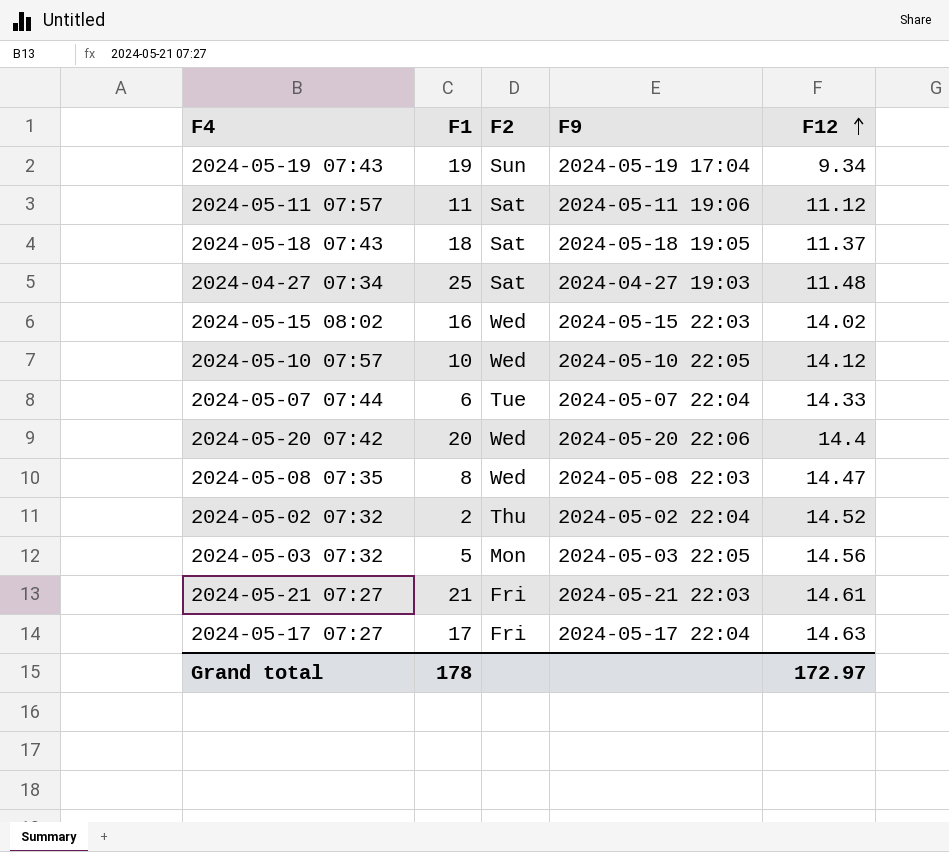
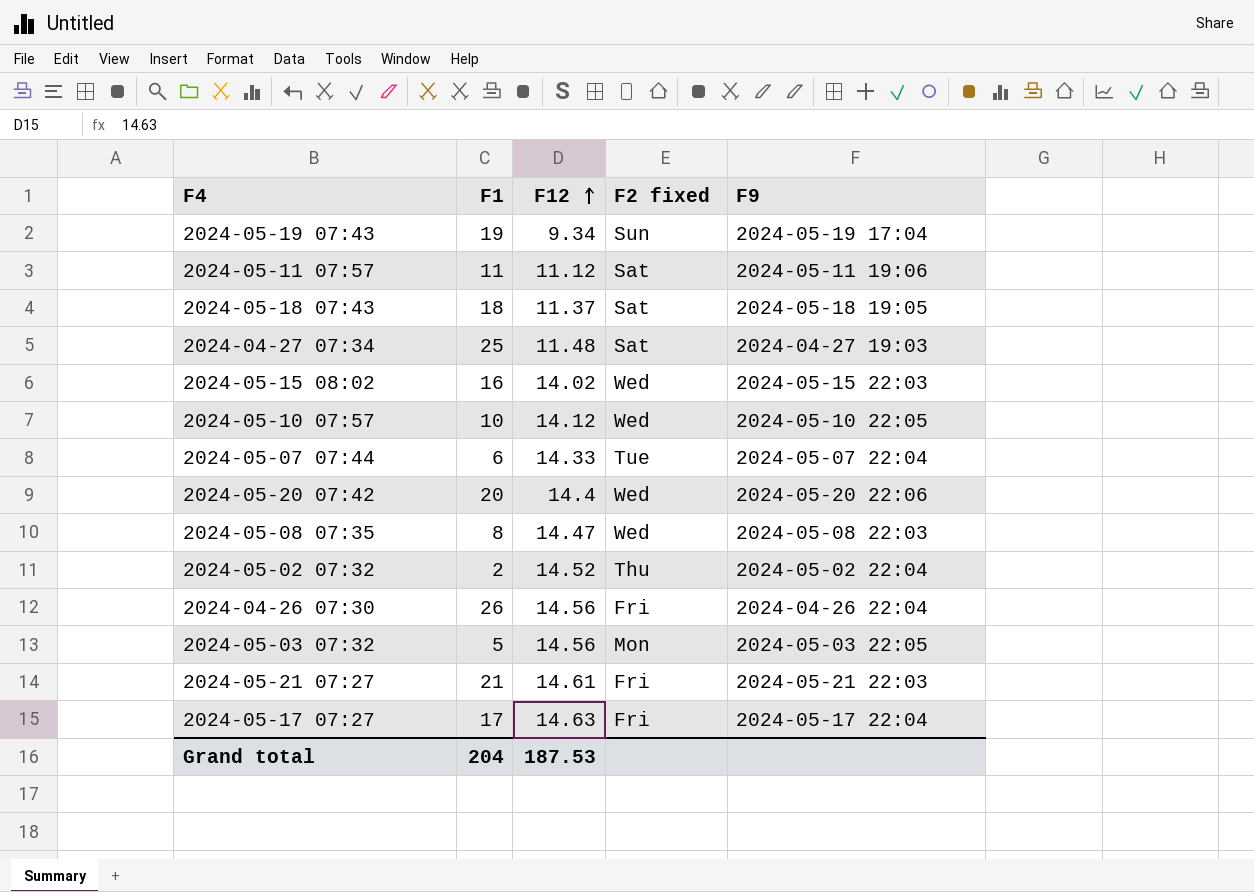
column F12 | position: 5 -> 3
column name: F2 -> F2 fixed
row 2024-04-26 07:30: none -> 26 | 14.56 | Fri | 2024-04-26 22:04
Grand total | F1: 178 -> 204
Grand total | F12: 172.97 -> 187.53

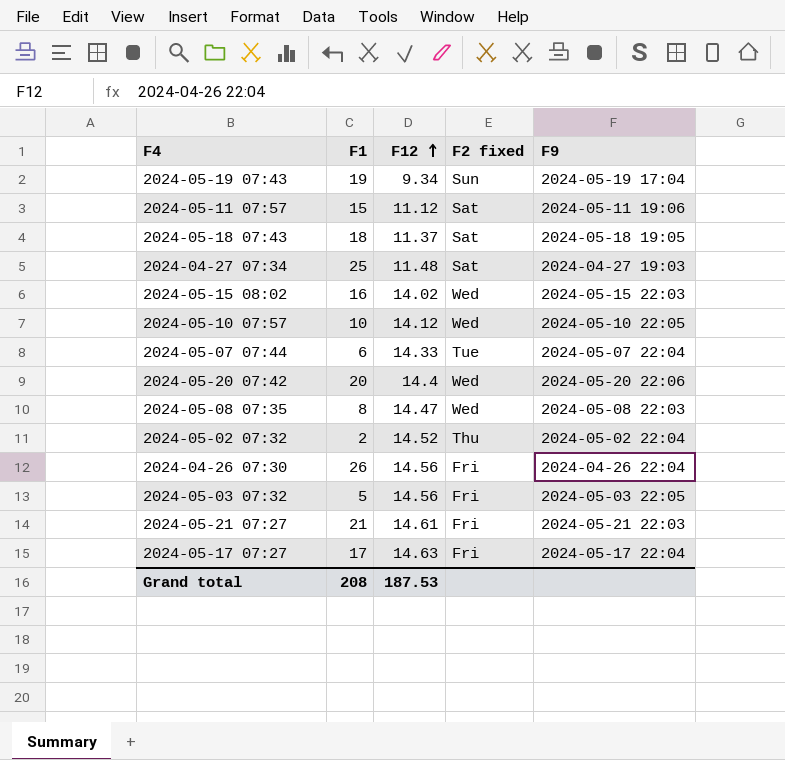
2024-05-11 07:57 | F1: 11 -> 15
2024-05-03 07:32 | F2 fixed: Mon -> Fri
Grand total | F1: 204 -> 208

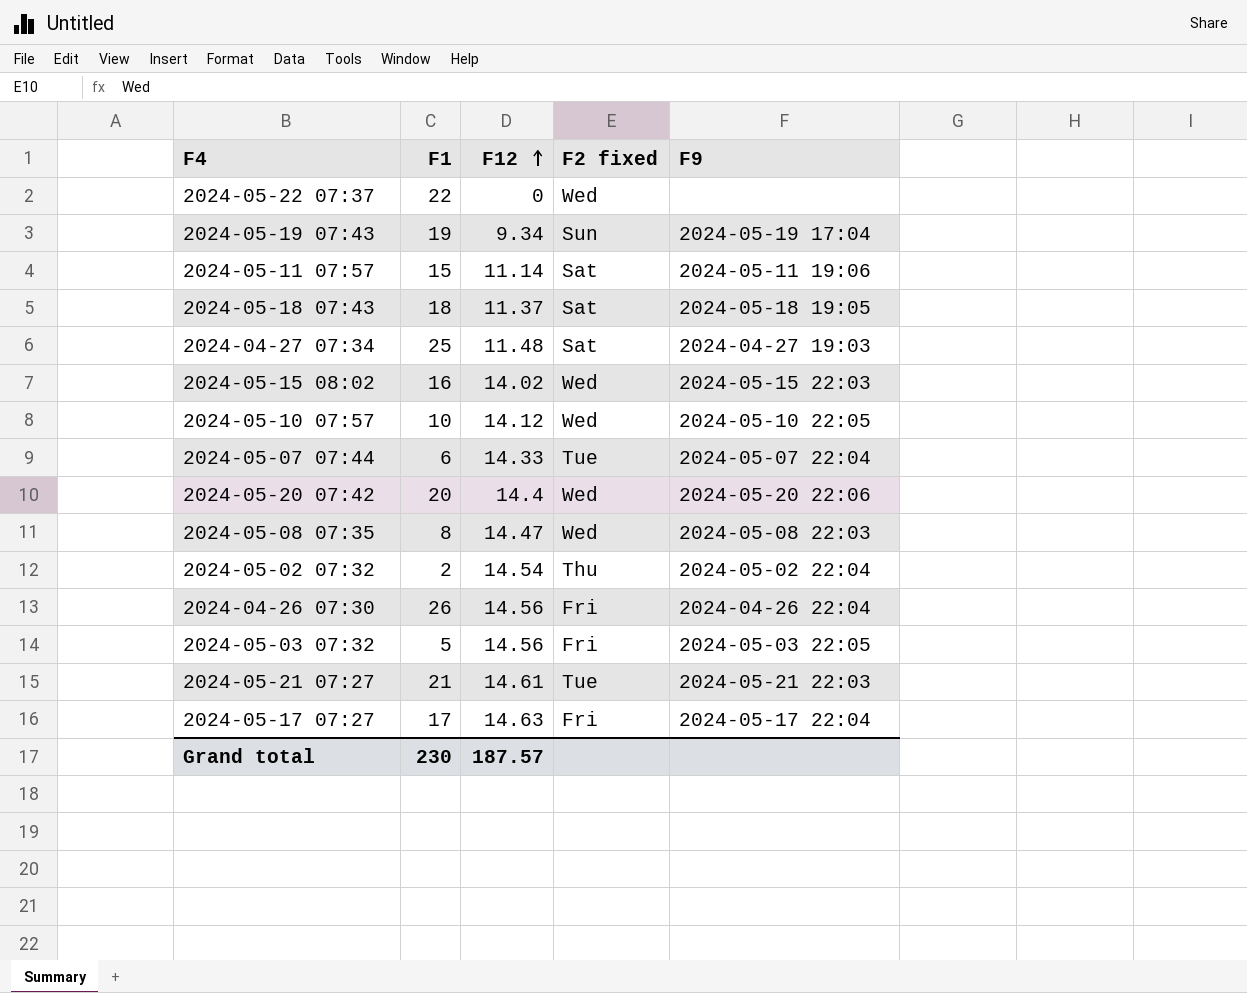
row 2024-05-22 07:37: none -> 22 | 0 | Wed | none
2024-05-11 07:57 | F12: 11.12 -> 11.14
2024-05-02 07:32 | F12: 14.52 -> 14.54
2024-05-21 07:27 | F2 fixed: Fri -> Tue
Grand total | F1: 208 -> 230
Grand total | F12: 187.53 -> 187.57

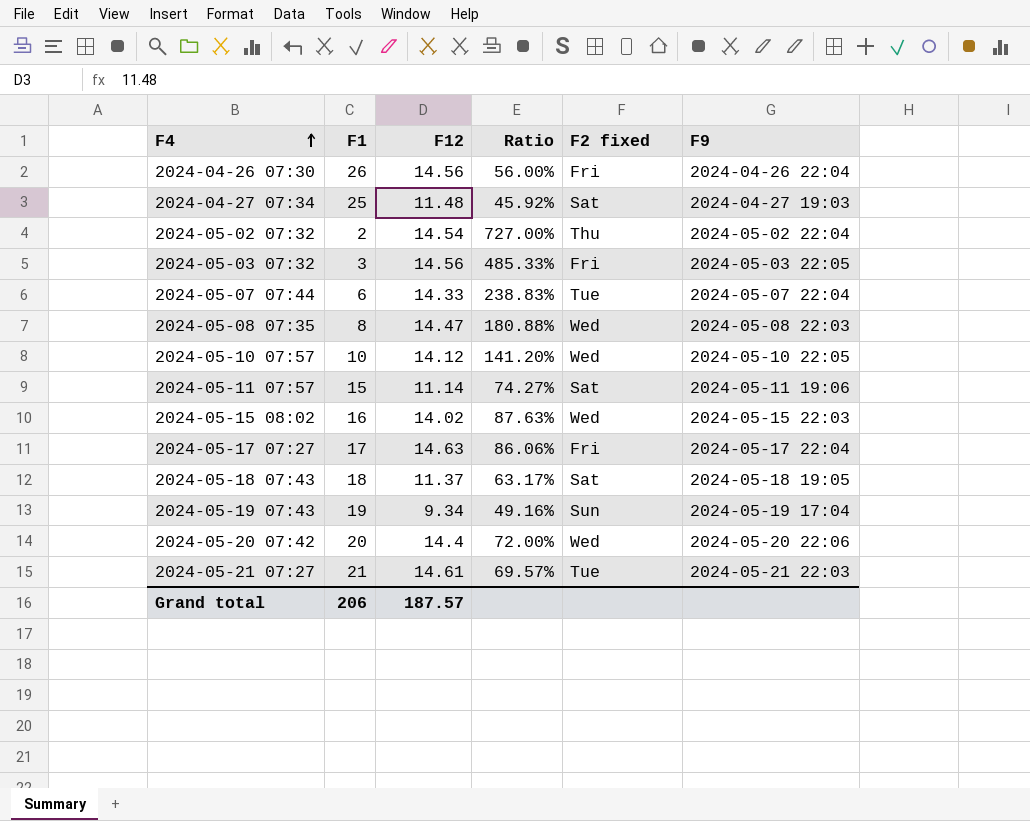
row order: F12 ascending -> F4 ascending
column Ratio | formula: none -> [F12] / [F1]
row 2024-05-22 07:37: 22 | 0 | Wed | none -> none
2024-05-03 07:32 | F1: 5 -> 3
Grand total | F1: 230 -> 206

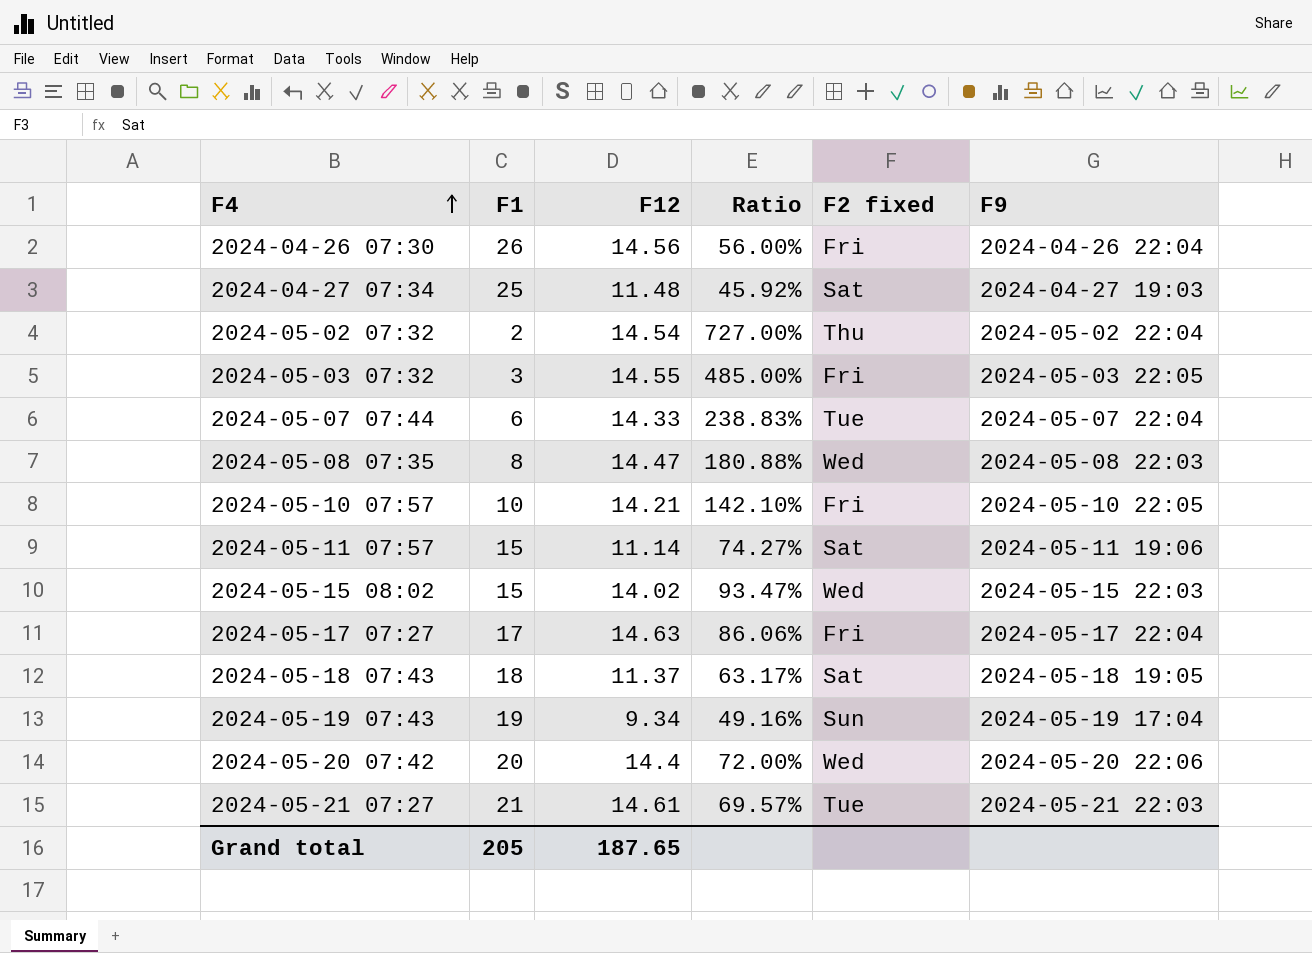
2024-05-03 07:32 | F12: 14.56 -> 14.55
2024-05-03 07:32 | Ratio: 485.33% -> 485.00%
2024-05-10 07:57 | F12: 14.12 -> 14.21
2024-05-10 07:57 | Ratio: 141.20% -> 142.10%
2024-05-10 07:57 | F2 fixed: Wed -> Fri
2024-05-15 08:02 | F1: 16 -> 15
2024-05-15 08:02 | Ratio: 87.63% -> 93.47%
Grand total | F1: 206 -> 205
Grand total | F12: 187.57 -> 187.65

